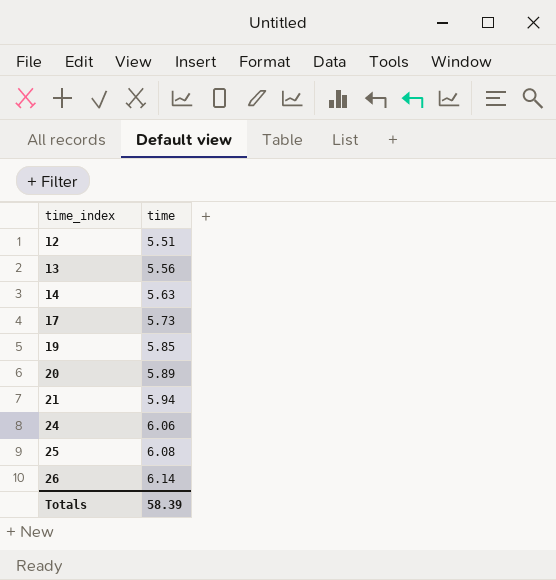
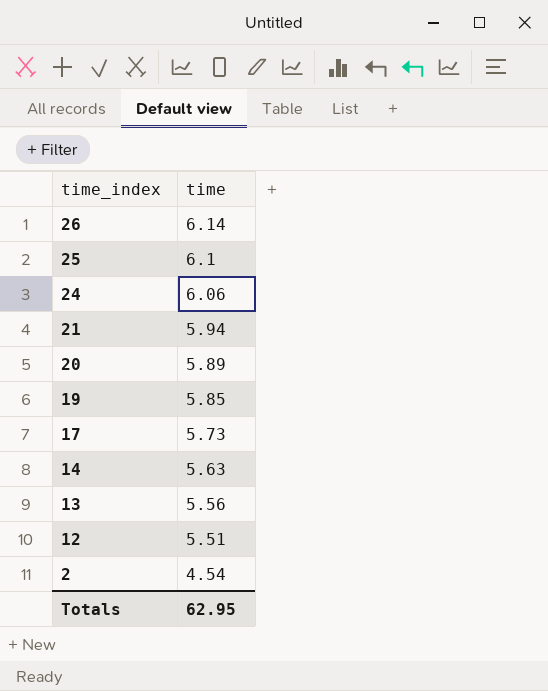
row order: time_index ascending -> time_index descending
25 | time: 6.08 -> 6.1
row 2: none -> 4.54
Totals | time: 58.39 -> 62.95

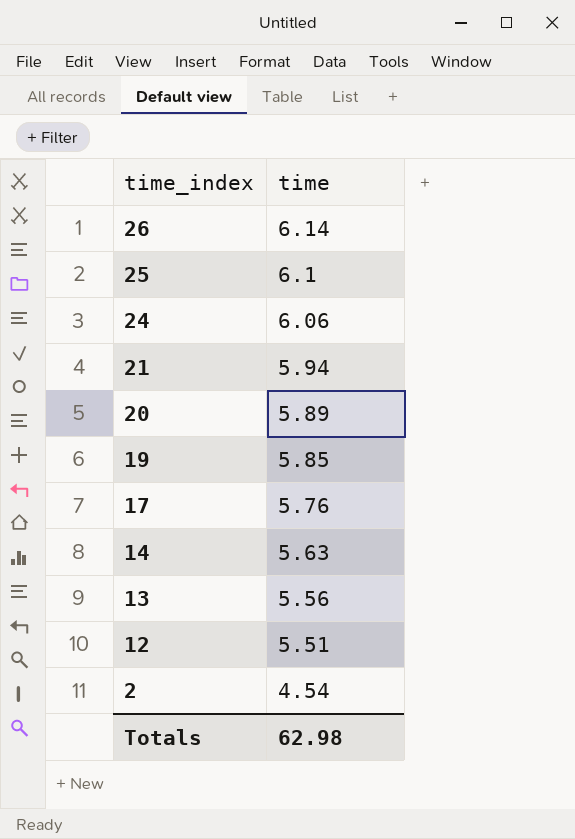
17 | time: 5.73 -> 5.76
Totals | time: 62.95 -> 62.98

